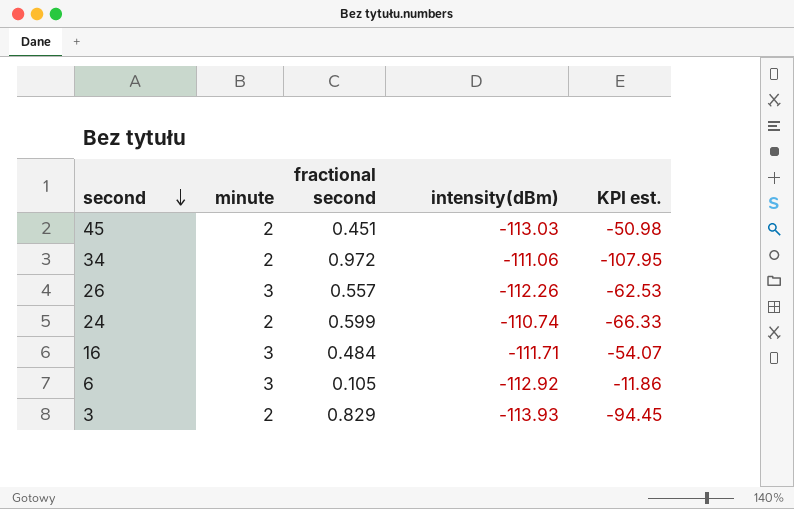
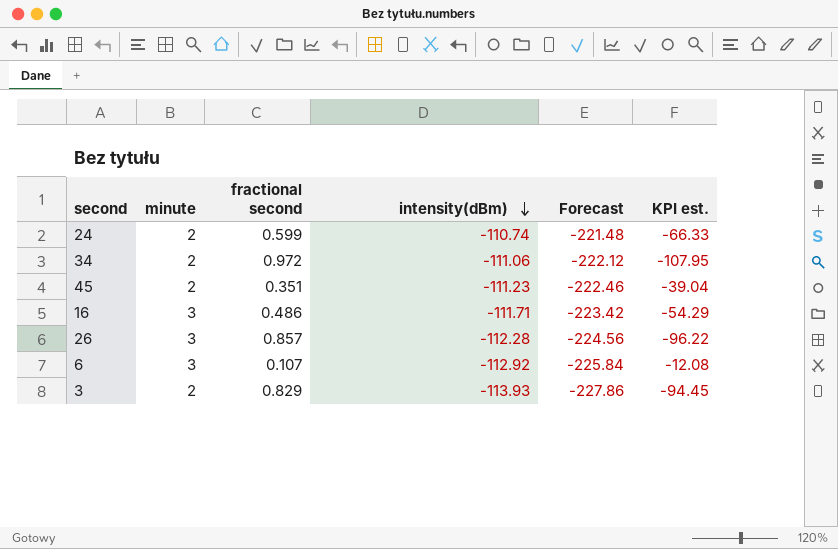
row order: second descending -> intensity(dBm) descending
column Forecast | formula: none -> [intensity(dBm)] * 2
45 | fractional second: 0.451 -> 0.351
45 | intensity(dBm): -113.03 -> -111.23
45 | KPI est.: -50.98 -> -39.04
16 | fractional second: 0.484 -> 0.486
16 | KPI est.: -54.07 -> -54.29
26 | fractional second: 0.557 -> 0.857
26 | intensity(dBm): -112.26 -> -112.28
26 | KPI est.: -62.53 -> -96.22
6 | fractional second: 0.105 -> 0.107
6 | KPI est.: -11.86 -> -12.08

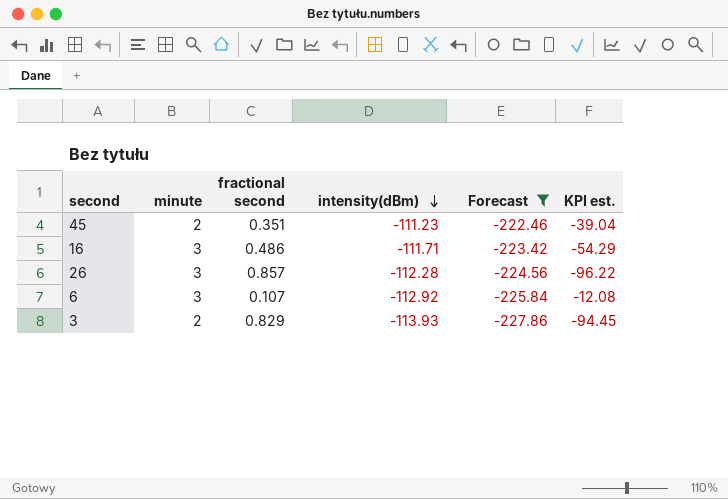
filter: none -> Forecast <= -222.46

